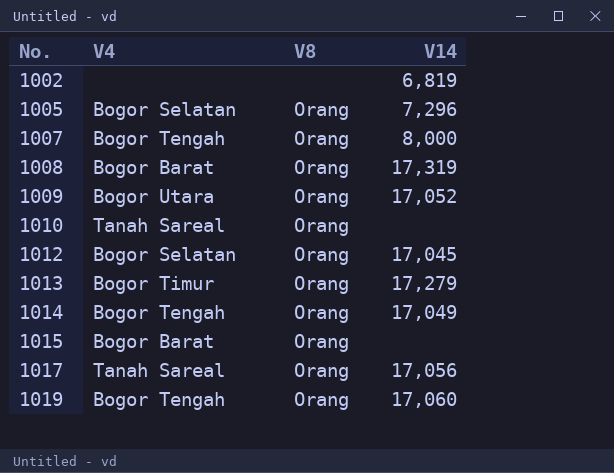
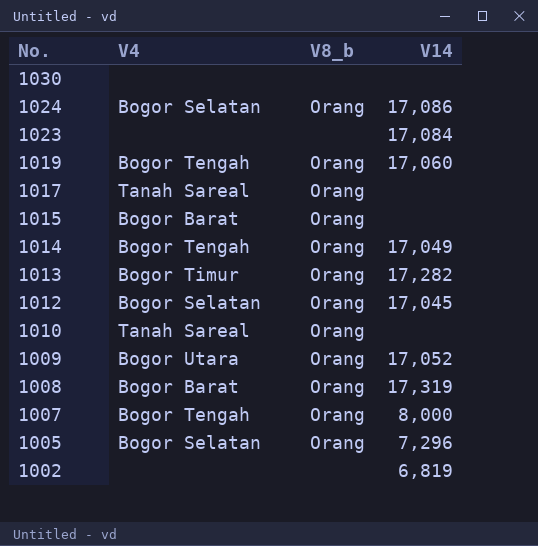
row order: No. ascending -> No. descending
column name: V8 -> V8_b
row 1030: none -> none | none | none
row 1024: none -> Bogor Selatan | Orang | 17,086
row 1023: none -> none | none | 17,084
1017 | V14: 17,056 -> none
1013 | V14: 17,279 -> 17,282

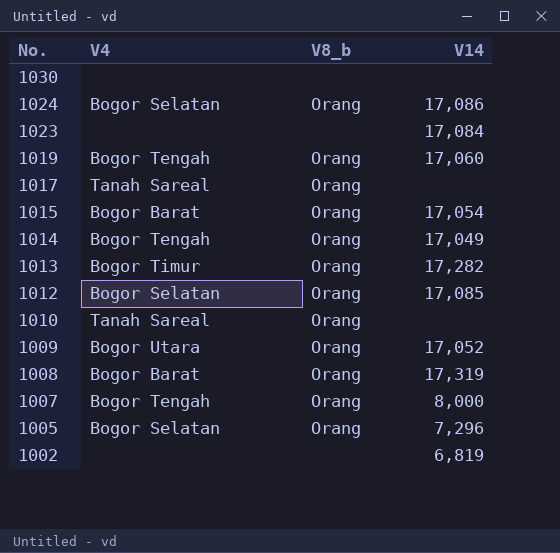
1015 | V14: none -> 17,054
1012 | V14: 17,045 -> 17,085

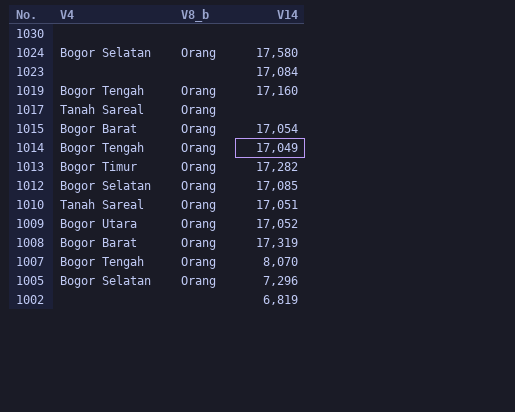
1024 | V14: 17,086 -> 17,580
1019 | V14: 17,060 -> 17,160
1010 | V14: none -> 17,051
1007 | V14: 8,000 -> 8,070

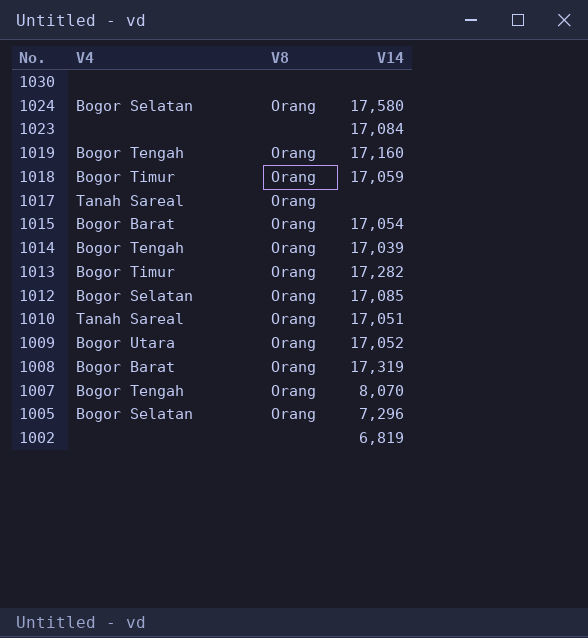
column name: V8_b -> V8
row 1018: none -> Bogor Timur | Orang | 17,059
1014 | V14: 17,049 -> 17,039

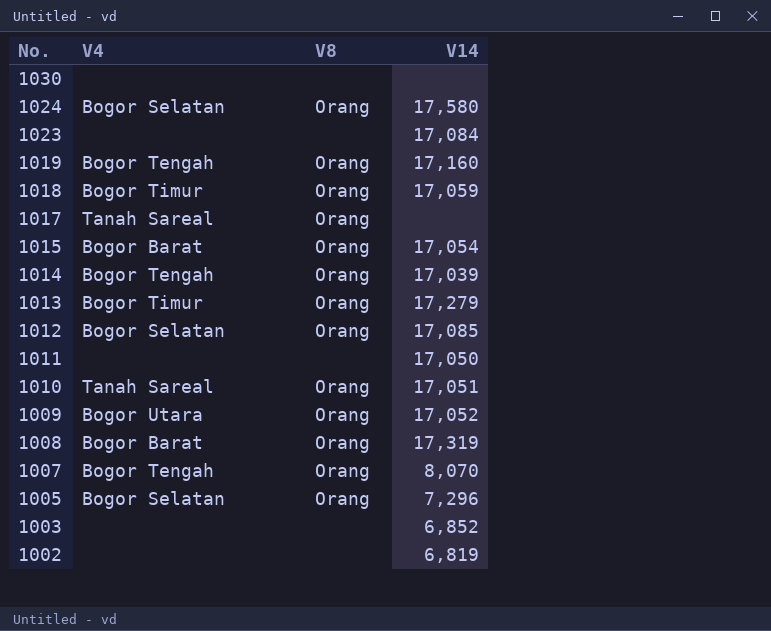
1013 | V14: 17,282 -> 17,279
row 1011: none -> none | none | 17,050
row 1003: none -> none | none | 6,852

